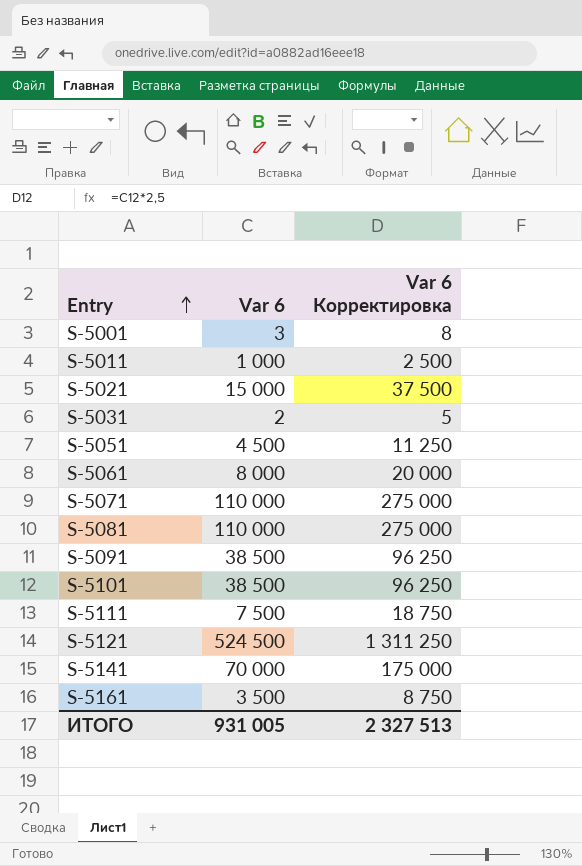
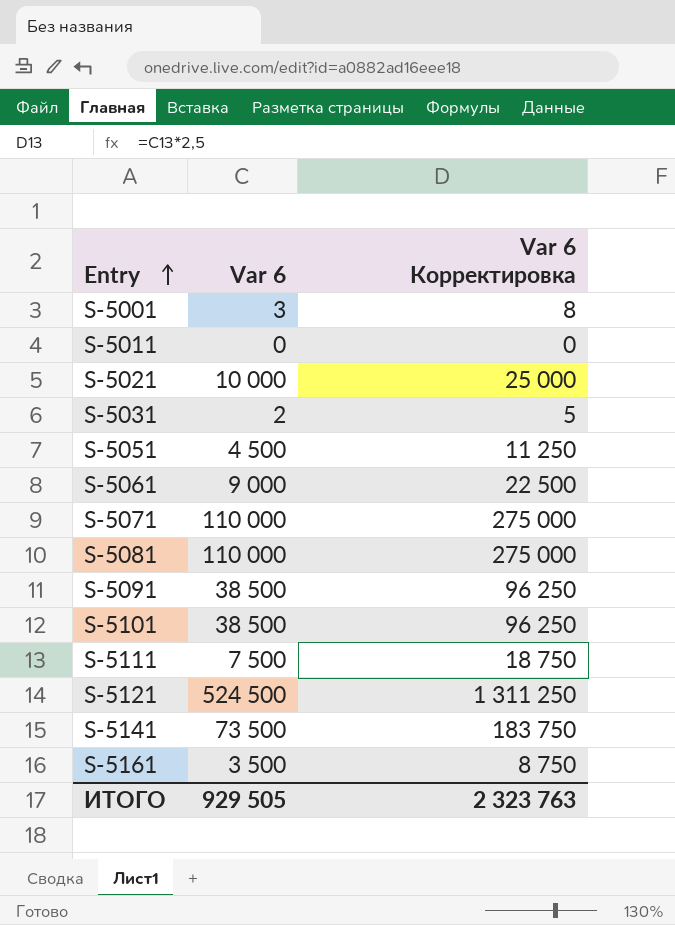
S-5011 | Var 6: 1 000 -> 0
S-5011 | Var 6 Корректировка: 2 500 -> 0
S-5021 | Var 6: 15 000 -> 10 000
S-5021 | Var 6 Корректировка: 37 500 -> 25 000
S-5061 | Var 6: 8 000 -> 9 000
S-5061 | Var 6 Корректировка: 20 000 -> 22 500
S-5141 | Var 6: 70 000 -> 73 500
S-5141 | Var 6 Корректировка: 175 000 -> 183 750
ИТОГО | Var 6: 931 005 -> 929 505
ИТОГО | Var 6 Корректировка: 2 327 513 -> 2 323 763

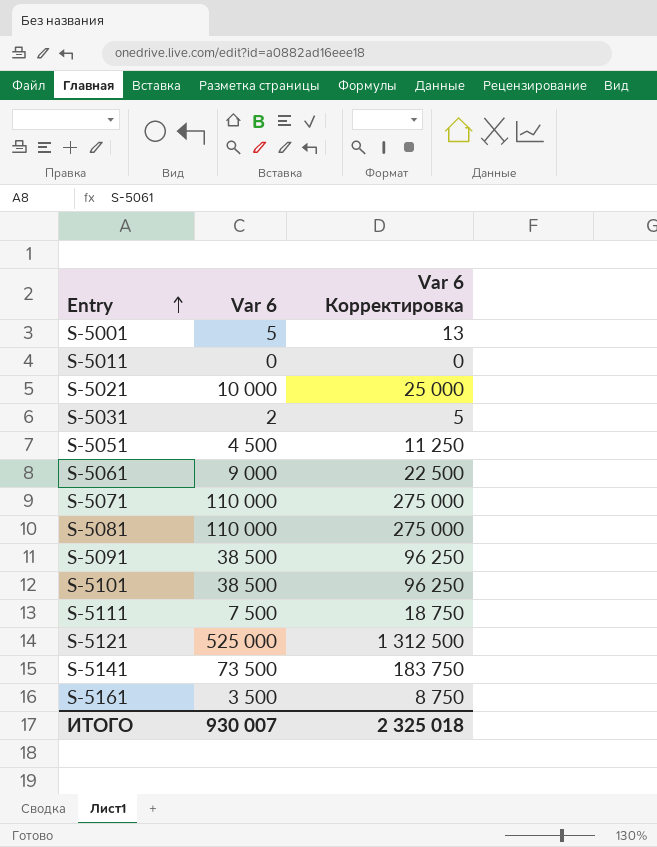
S-5001 | Var 6: 3 -> 5
S-5001 | Var 6 Корректировка: 8 -> 13
S-5121 | Var 6: 524 500 -> 525 000
S-5121 | Var 6 Корректировка: 1 311 250 -> 1 312 500
ИТОГО | Var 6: 929 505 -> 930 007
ИТОГО | Var 6 Корректировка: 2 323 763 -> 2 325 018

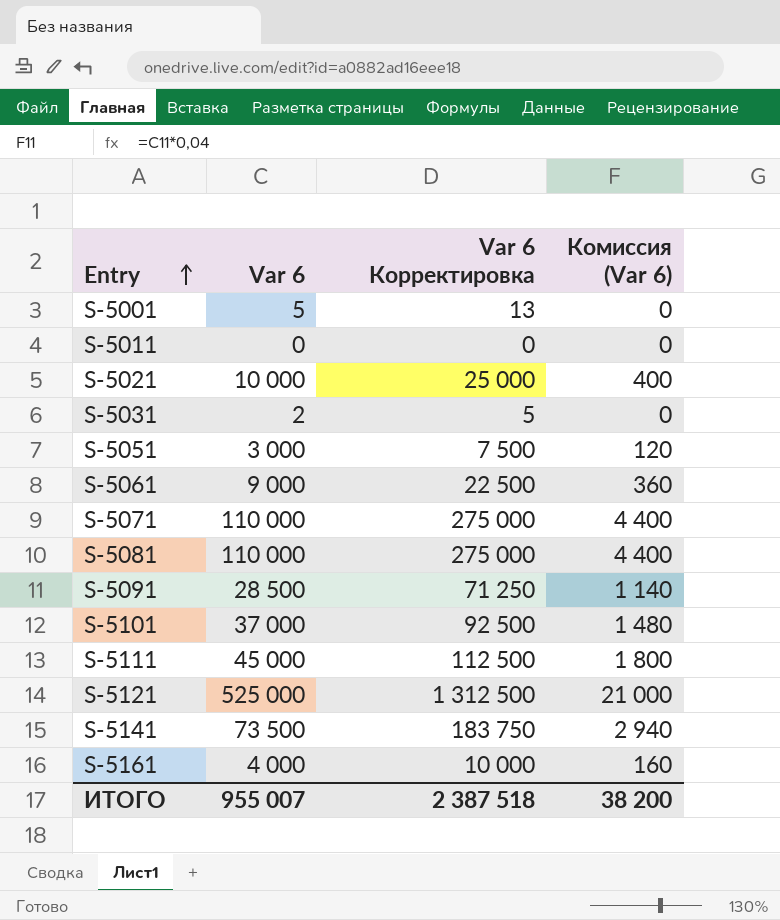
column Комиссия (Var 6) | formula: none -> [Var 6] * 0,04
S-5051 | Var 6: 4 500 -> 3 000
S-5051 | Var 6 Корректировка: 11 250 -> 7 500
S-5091 | Var 6: 38 500 -> 28 500
S-5091 | Var 6 Корректировка: 96 250 -> 71 250
S-5101 | Var 6: 38 500 -> 37 000
S-5101 | Var 6 Корректировка: 96 250 -> 92 500
S-5111 | Var 6: 7 500 -> 45 000
S-5111 | Var 6 Корректировка: 18 750 -> 112 500
S-5161 | Var 6: 3 500 -> 4 000
S-5161 | Var 6 Корректировка: 8 750 -> 10 000
ИТОГО | Var 6: 930 007 -> 955 007
ИТОГО | Var 6 Корректировка: 2 325 018 -> 2 387 518

